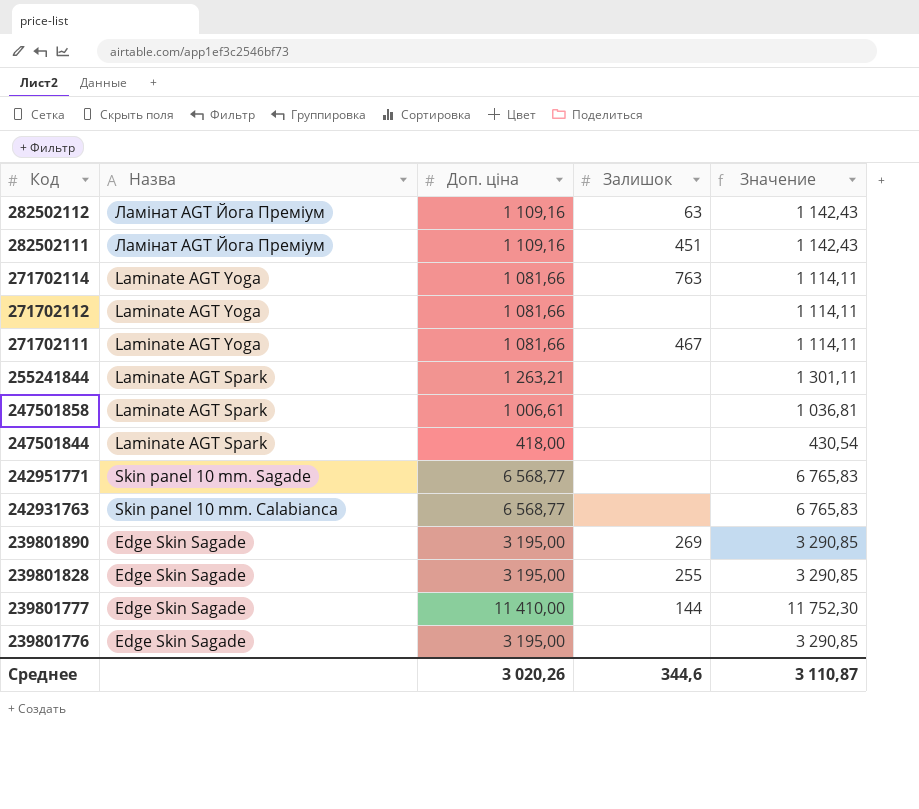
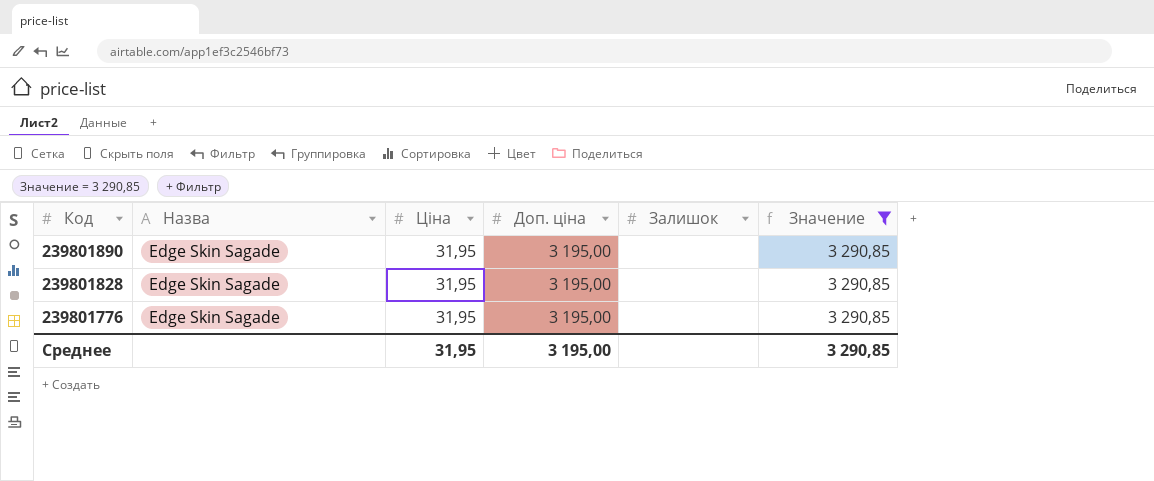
filter: none -> Значение = 3 290,85
column Ціна | position: none -> 3
239801890 | Залишок: 269 -> none
239801828 | Залишок: 255 -> none
Среднее | Доп. ціна: 3 020,26 -> 3 195,00
Среднее | Залишок: 344,6 -> none
Среднее | Значение: 3 110,87 -> 3 290,85

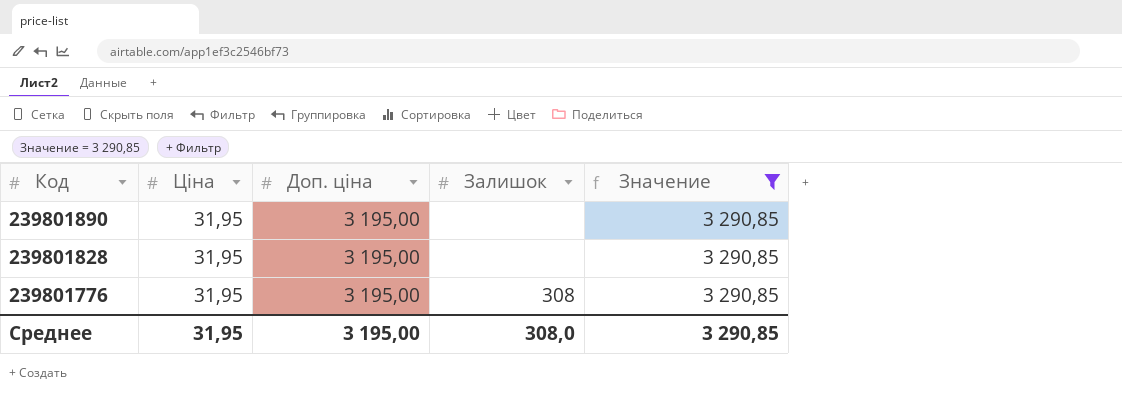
column Назва | position: 2 -> none
239801776 | Залишок: none -> 308
Среднее | Залишок: none -> 308,0

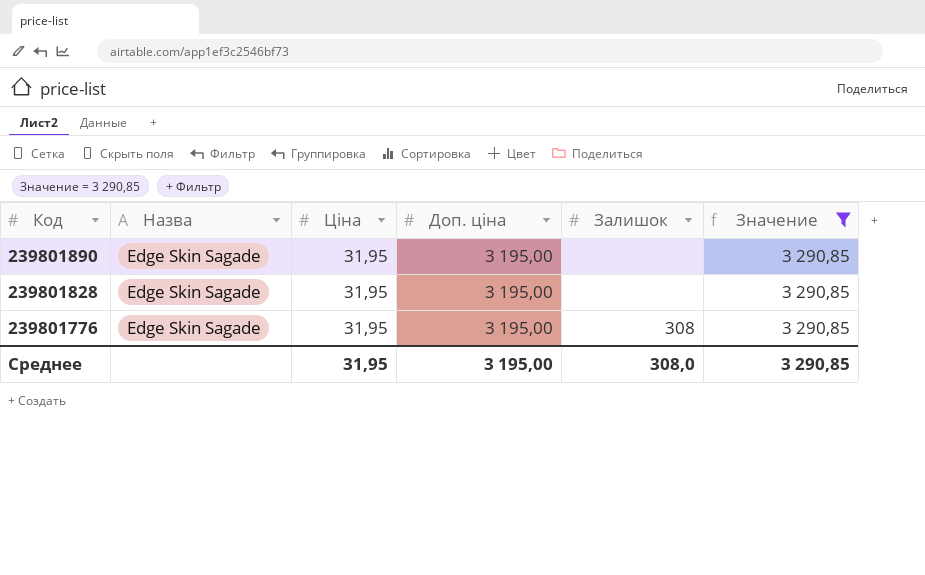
column Назва | position: none -> 2

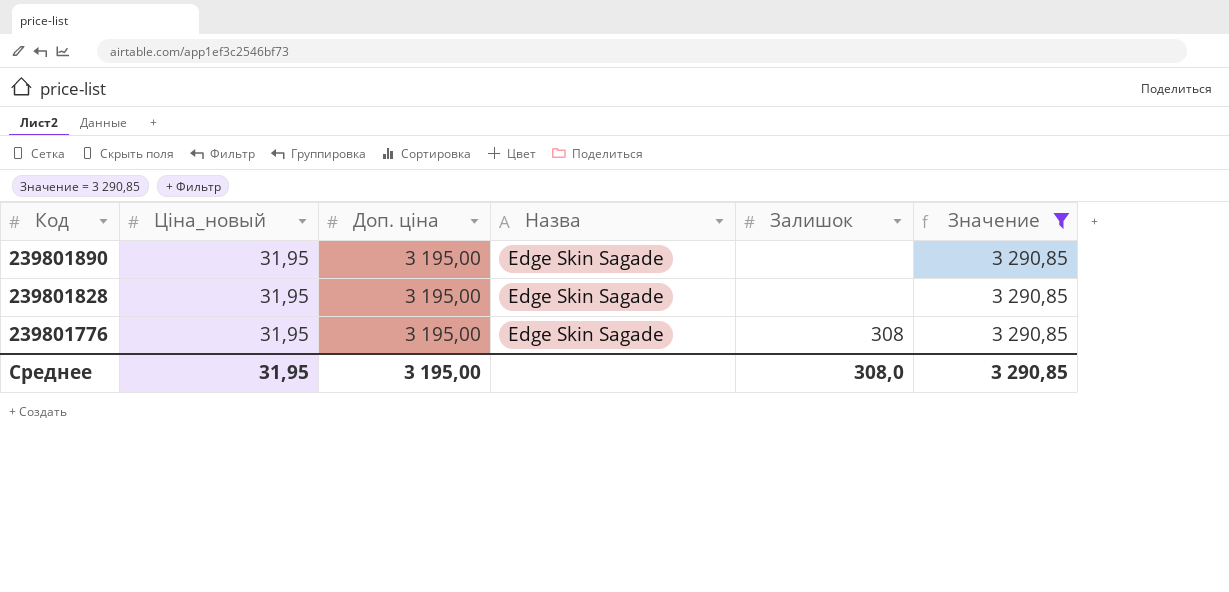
column name: Ціна -> Ціна_новый
column Назва | position: 2 -> 4

